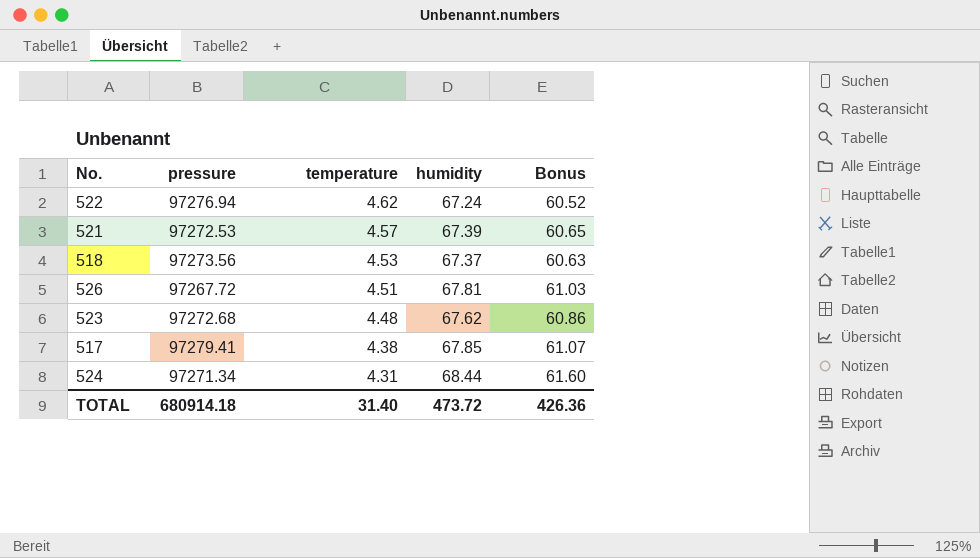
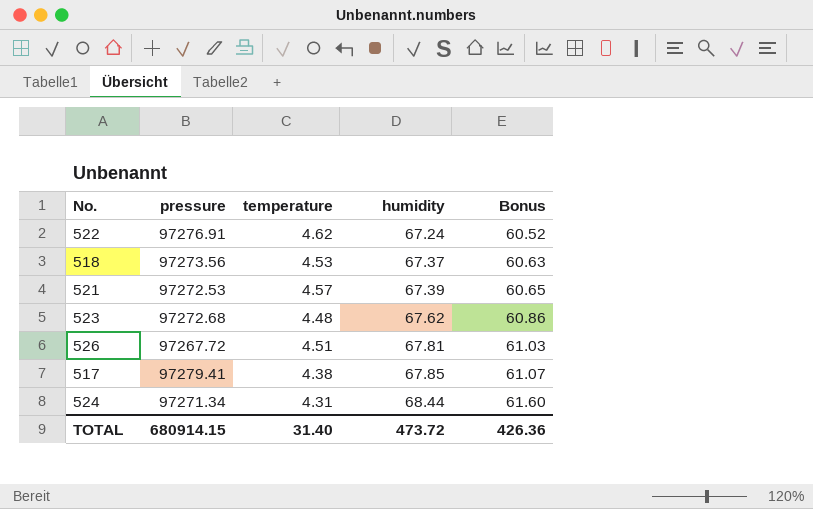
row order: temperature descending -> humidity ascending
522 | pressure: 97276.94 -> 97276.91
TOTAL | pressure: 680914.18 -> 680914.15

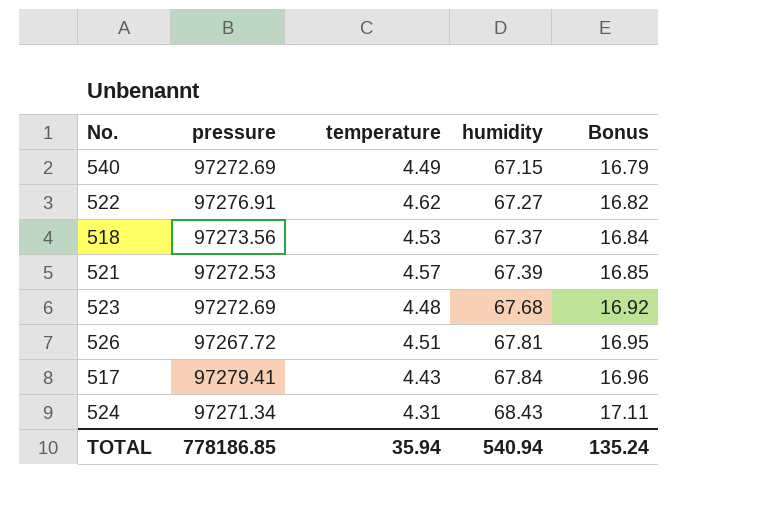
column Bonus | formula: [humidity] * 0.9 -> [humidity] * 0.25
row 540: none -> 97272.69 | 4.49 | 67.15 | 16.79
522 | humidity: 67.24 -> 67.27
523 | pressure: 97272.68 -> 97272.69
523 | humidity: 67.62 -> 67.68
517 | temperature: 4.38 -> 4.43
517 | humidity: 67.85 -> 67.84
524 | humidity: 68.44 -> 68.43
TOTAL | pressure: 680914.15 -> 778186.85
TOTAL | temperature: 31.40 -> 35.94
TOTAL | humidity: 473.72 -> 540.94
TOTAL | Bonus: 426.36 -> 135.24

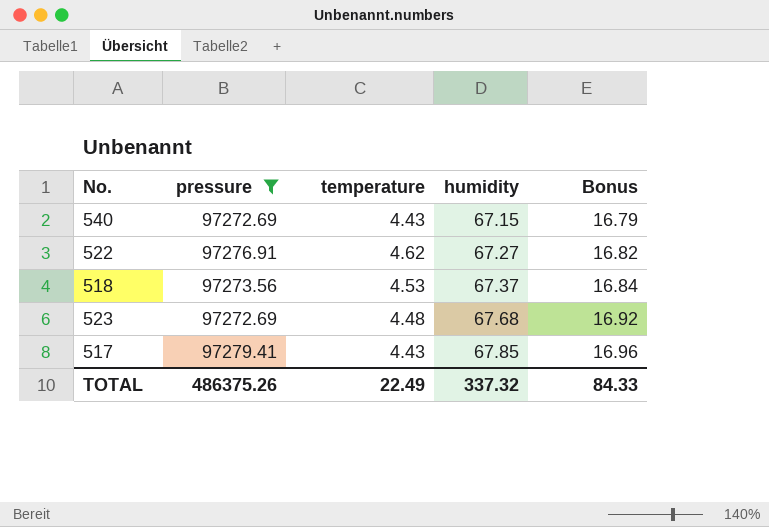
filter: none -> pressure >= 97272.69
540 | temperature: 4.49 -> 4.43
517 | humidity: 67.84 -> 67.85
TOTAL | pressure: 778186.85 -> 486375.26
TOTAL | temperature: 35.94 -> 22.49
TOTAL | humidity: 540.94 -> 337.32
TOTAL | Bonus: 135.24 -> 84.33

